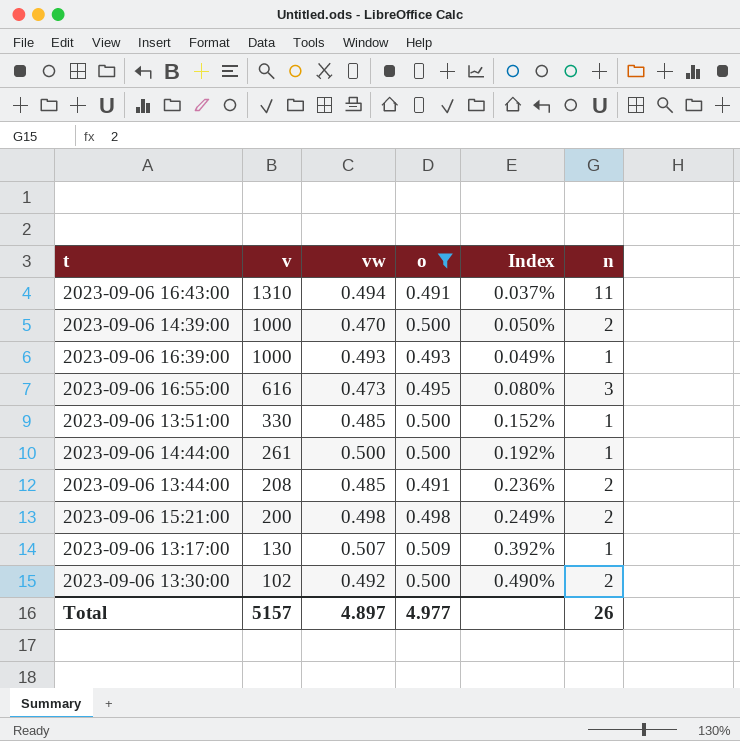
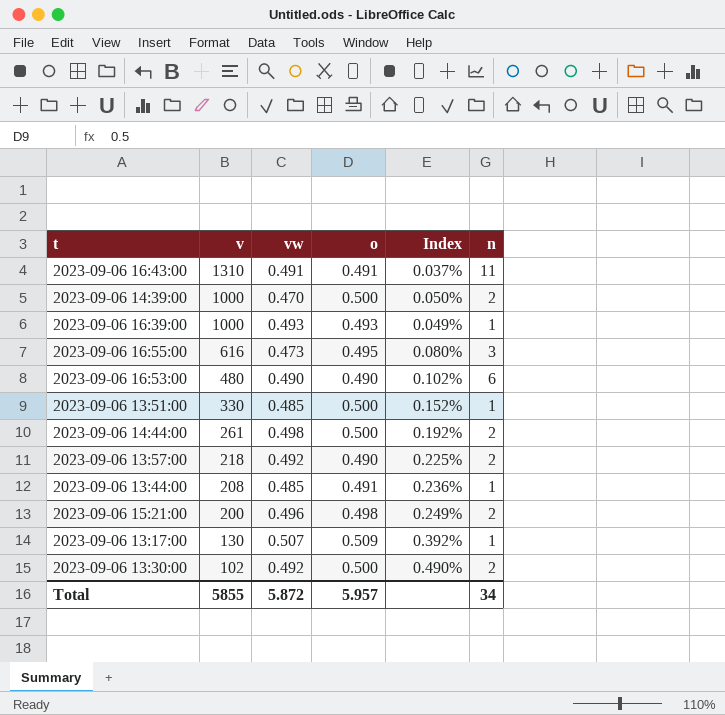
filter: o != 0.490 -> none
2023-09-06 16:43:00 | vw: 0.494 -> 0.491
2023-09-06 14:44:00 | vw: 0.500 -> 0.498
2023-09-06 14:44:00 | n: 1 -> 2
2023-09-06 13:44:00 | n: 2 -> 1
2023-09-06 15:21:00 | vw: 0.498 -> 0.496
Total | v: 5157 -> 5855
Total | vw: 4.897 -> 5.872
Total | o: 4.977 -> 5.957
Total | n: 26 -> 34

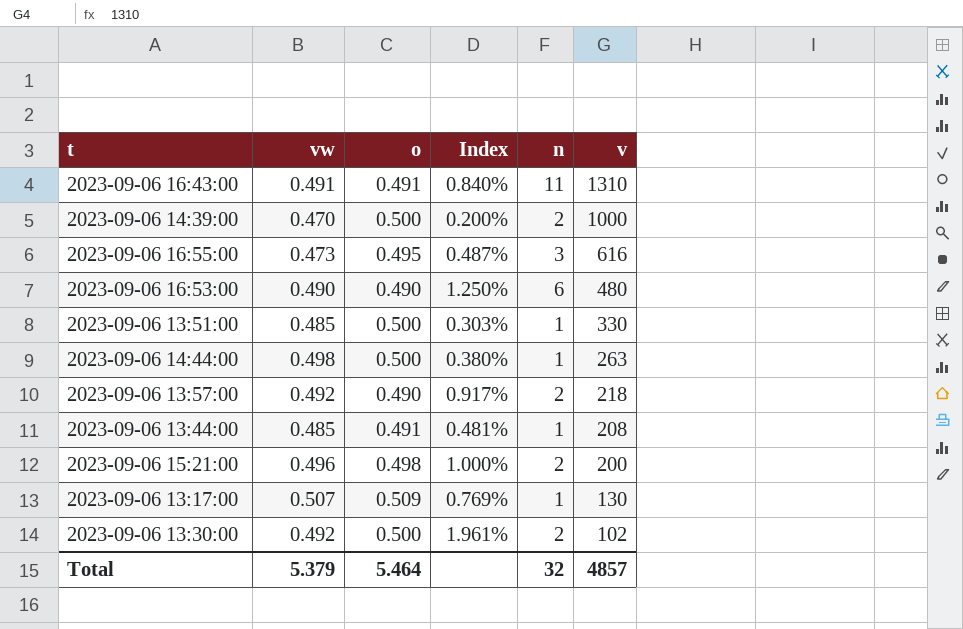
column Index | formula: [o] / [v] -> [n] / [v]
column v | position: 2 -> 6
row 2023-09-06 16:39:00: 1000 | 0.493 | 0.493 | 0.049% | 1 -> none
2023-09-06 14:44:00 | n: 2 -> 1
2023-09-06 14:44:00 | v: 261 -> 263
Total | vw: 5.872 -> 5.379
Total | o: 5.957 -> 5.464
Total | n: 34 -> 32
Total | v: 5855 -> 4857

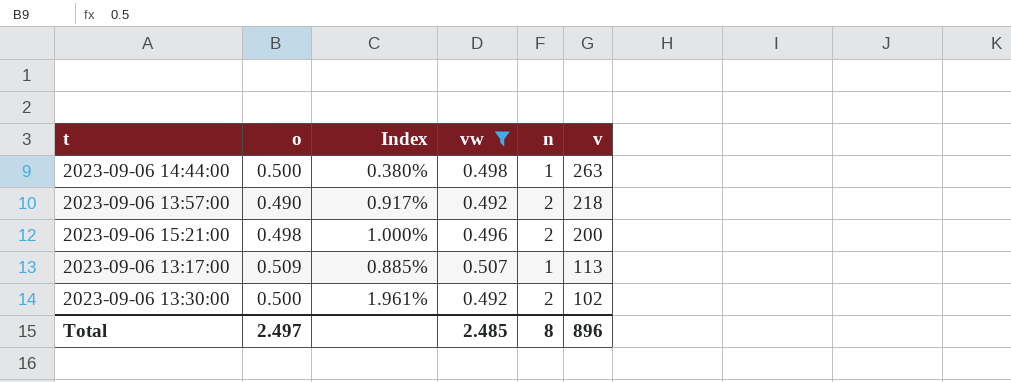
filter: none -> vw >= 0.492
column vw | position: 2 -> 4
2023-09-06 13:17:00 | Index: 0.769% -> 0.885%
2023-09-06 13:17:00 | v: 130 -> 113
Total | o: 5.464 -> 2.497
Total | vw: 5.379 -> 2.485
Total | n: 32 -> 8
Total | v: 4857 -> 896

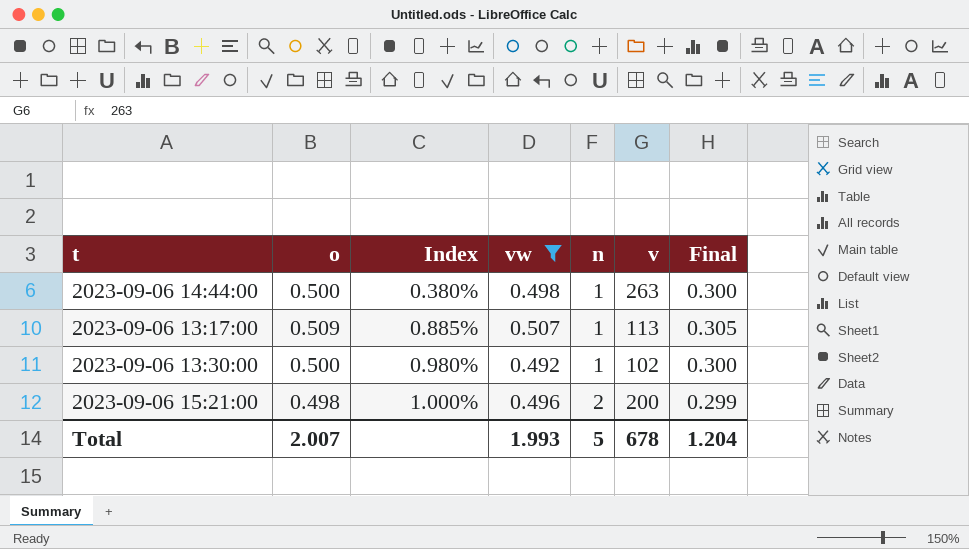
row order: v descending -> Index ascending
column Final | formula: none -> [o] * 0.6
row 2023-09-06 13:57:00: 0.490 | 0.917% | 0.492 | 2 | 218 -> none
2023-09-06 13:30:00 | Index: 1.961% -> 0.980%
2023-09-06 13:30:00 | n: 2 -> 1
Total | o: 2.497 -> 2.007
Total | vw: 2.485 -> 1.993
Total | n: 8 -> 5
Total | v: 896 -> 678

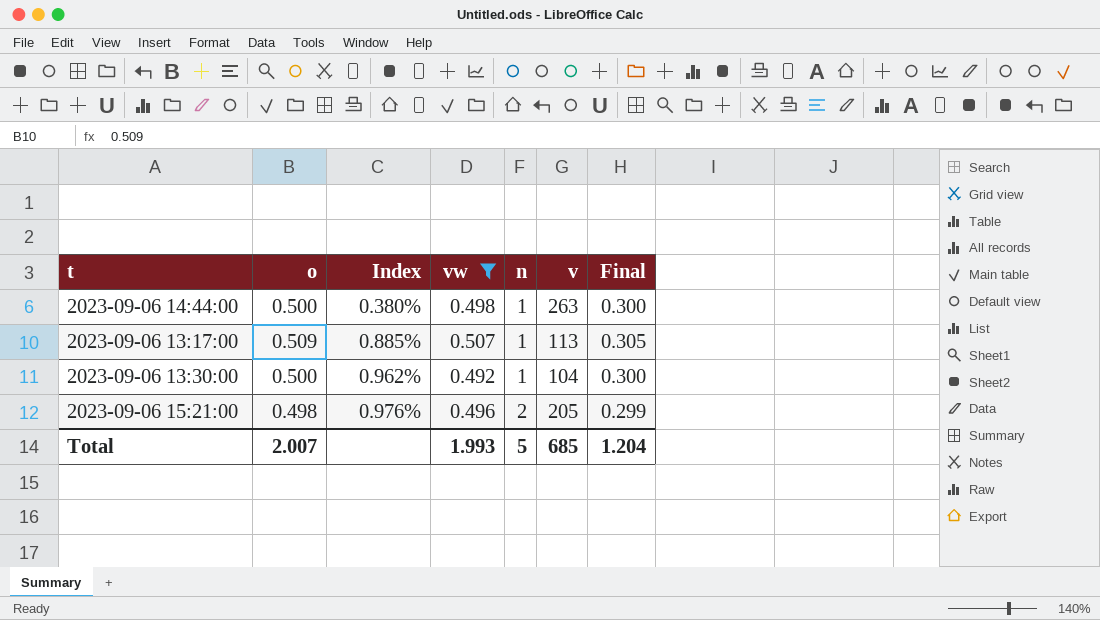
2023-09-06 13:30:00 | Index: 0.980% -> 0.962%
2023-09-06 13:30:00 | v: 102 -> 104
2023-09-06 15:21:00 | Index: 1.000% -> 0.976%
2023-09-06 15:21:00 | v: 200 -> 205
Total | v: 678 -> 685

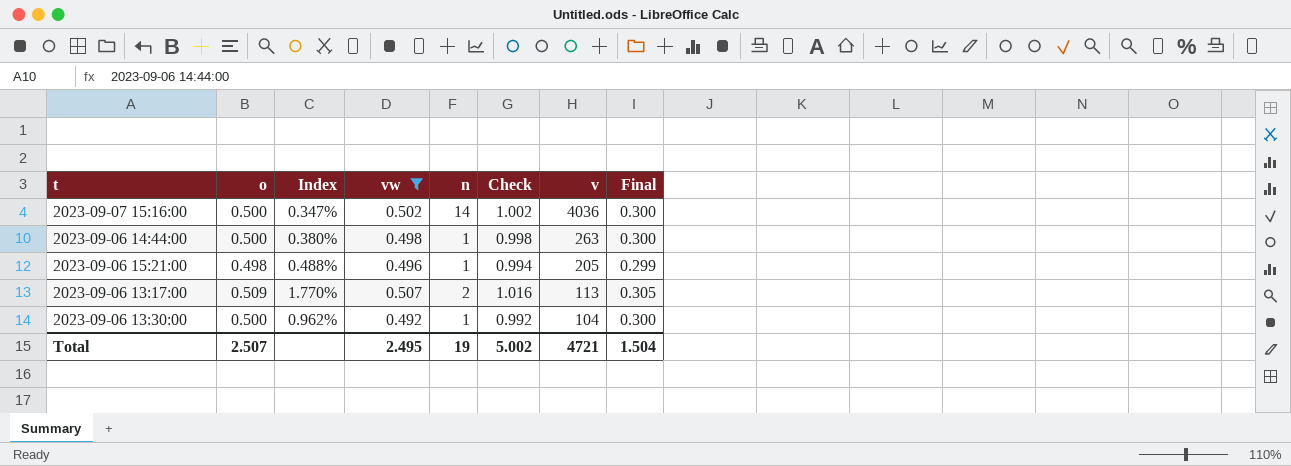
row order: Index ascending -> v descending
column Check | formula: none -> [o] + [vw]
row 2023-09-07 15:16:00: none -> 0.500 | 0.347% | 0.502 | 14 | 1.002 | 4036 | 0.300
2023-09-06 15:21:00 | Index: 0.976% -> 0.488%
2023-09-06 15:21:00 | n: 2 -> 1
2023-09-06 13:17:00 | Index: 0.885% -> 1.770%
2023-09-06 13:17:00 | n: 1 -> 2
Total | o: 2.007 -> 2.507
Total | vw: 1.993 -> 2.495
Total | n: 5 -> 19
Total | v: 685 -> 4721
Total | Final: 1.204 -> 1.504

